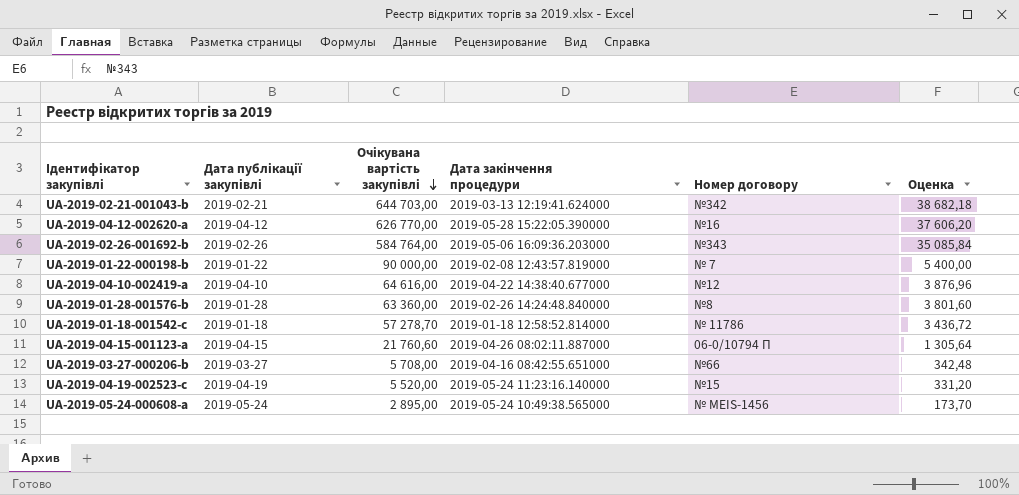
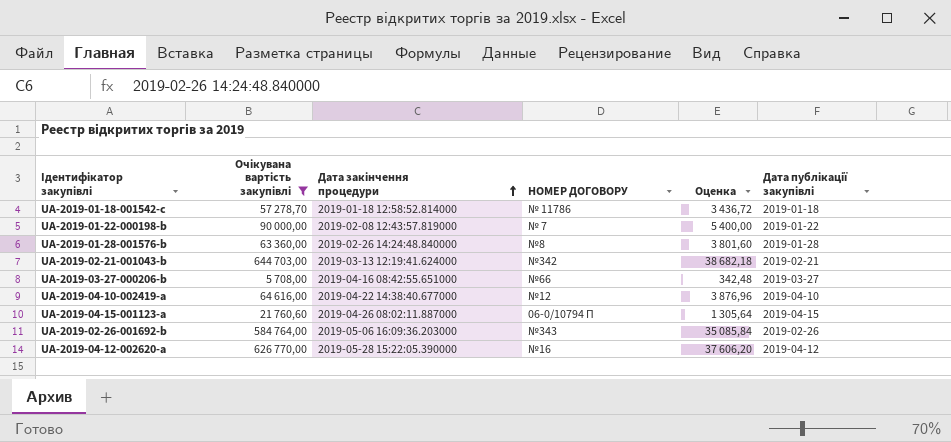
filter: none -> Очікувана вартість закупівлі >= 5 708,00
row order: Очікувана вартість закупівлі descending -> Дата закінчення процедури ascending
column name: Номер договору -> НОМЕР ДОГОВОРУ
column Дата публікації закупівлі | position: 2 -> 6

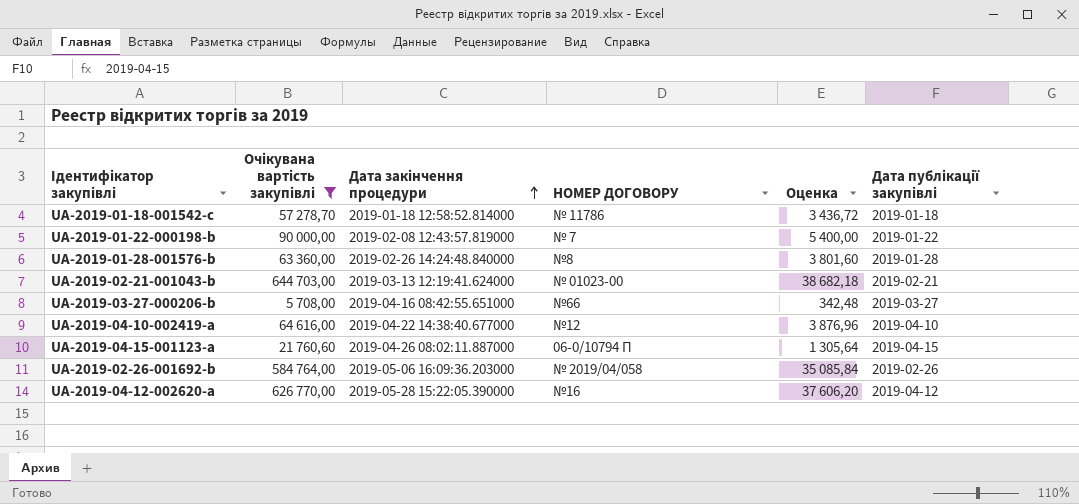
UA-2019-02-21-001043-b | НОМЕР ДОГОВОРУ: №342 -> № 01023-00
UA-2019-02-26-001692-b | НОМЕР ДОГОВОРУ: №343 -> № 2019/04/058

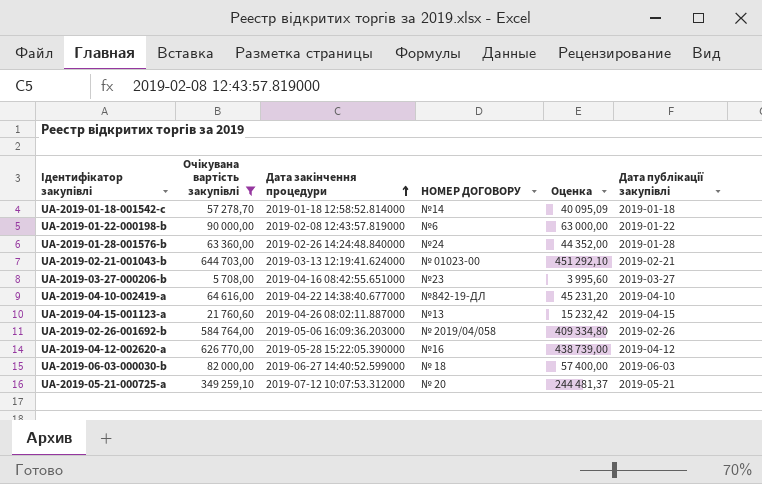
column Оценка | formula: [Очікувана вартість закупівлі] * 0,06 -> [Очікувана вартість закупівлі] * 0,7
UA-2019-01-18-001542-c | НОМЕР ДОГОВОРУ: № 11786 -> №14
UA-2019-01-22-000198-b | НОМЕР ДОГОВОРУ: № 7 -> №6
UA-2019-01-28-001576-b | НОМЕР ДОГОВОРУ: №8 -> №24
UA-2019-03-27-000206-b | НОМЕР ДОГОВОРУ: №66 -> №23
UA-2019-04-10-002419-a | НОМЕР ДОГОВОРУ: №12 -> №842-19-ДЛ
UA-2019-04-15-001123-a | НОМЕР ДОГОВОРУ: 06-0/10794 П -> №13
row UA-2019-06-03-000030-b: none -> 82 000,00 | 2019-06-27 14:40:52.599000 | № 18 | 57 400,00 | 2019-06-03
row UA-2019-05-21-000725-a: none -> 349 259,10 | 2019-07-12 10:07:53.312000 | № 20 | 244 481,37 | 2019-05-21

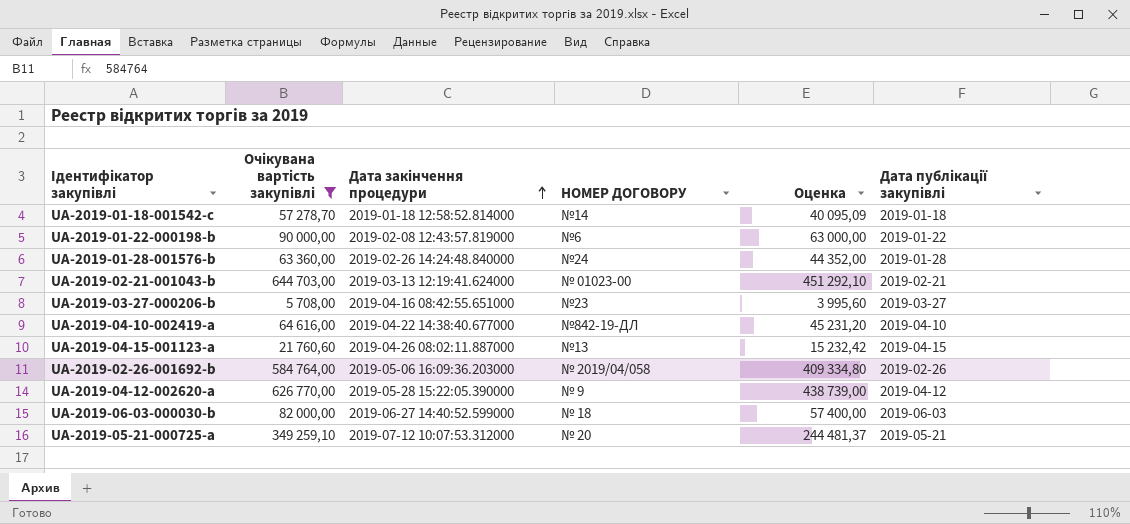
UA-2019-04-12-002620-a | НОМЕР ДОГОВОРУ: №16 -> № 9

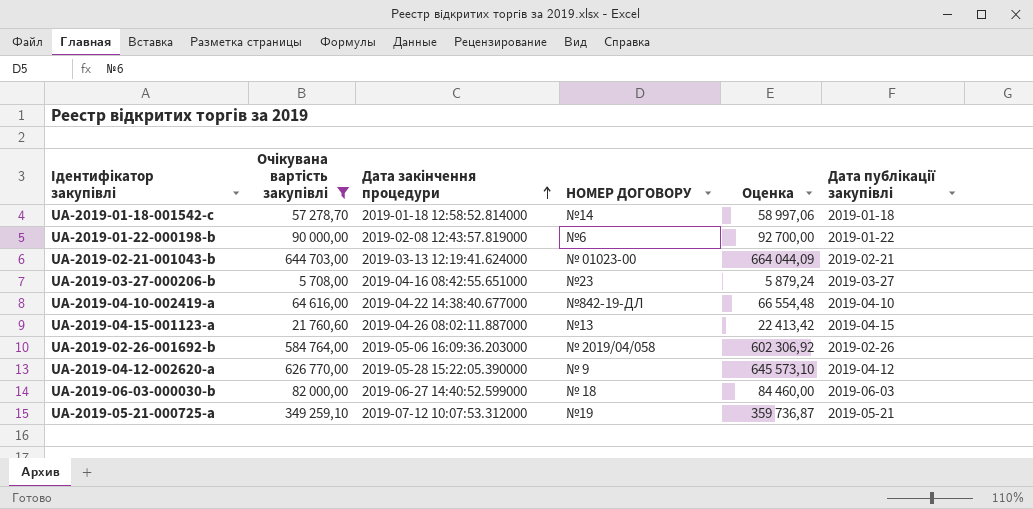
column Оценка | formula: [Очікувана вартість закупівлі] * 0,7 -> [Очікувана вартість закупівлі] * 1,03
row UA-2019-01-28-001576-b: 63 360,00 | 2019-02-26 14:24:48.840000 | №24 | 44 352,00 | 2019-01-28 -> none
UA-2019-05-21-000725-a | НОМЕР ДОГОВОРУ: № 20 -> №19

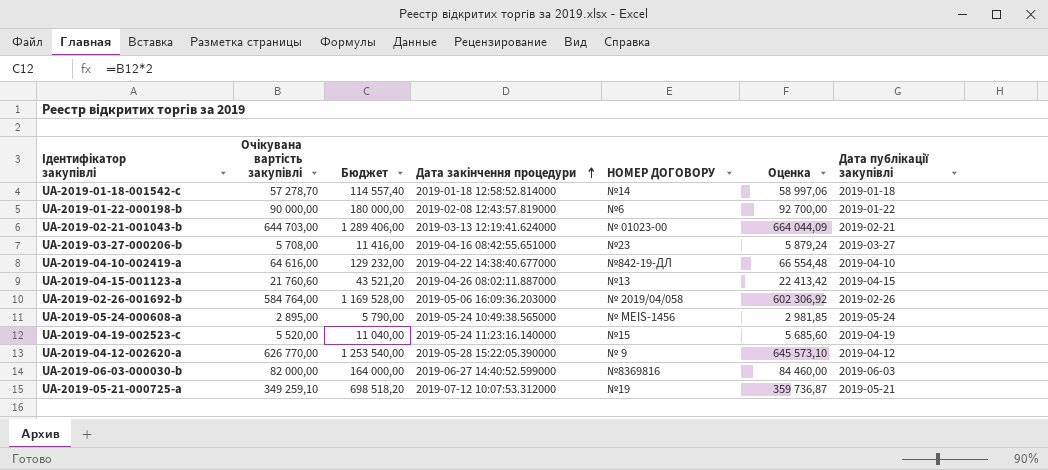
filter: Очікувана вартість закупівлі >= 5 708,00 -> none
column Бюджет | formula: none -> [Очікувана вартість закупівлі] * 2
UA-2019-06-03-000030-b | НОМЕР ДОГОВОРУ: № 18 -> №8369816

